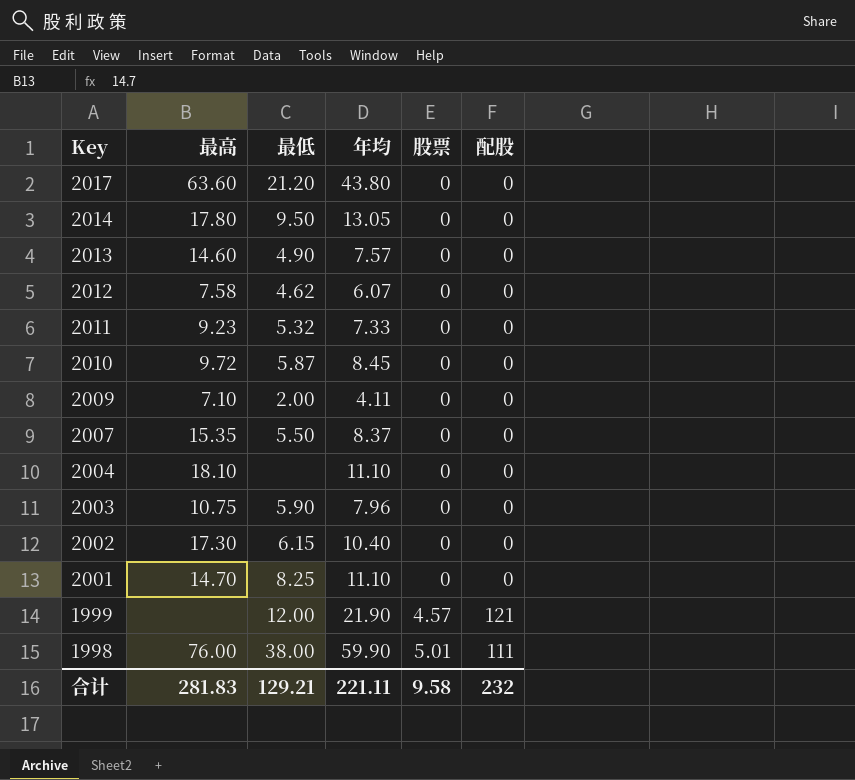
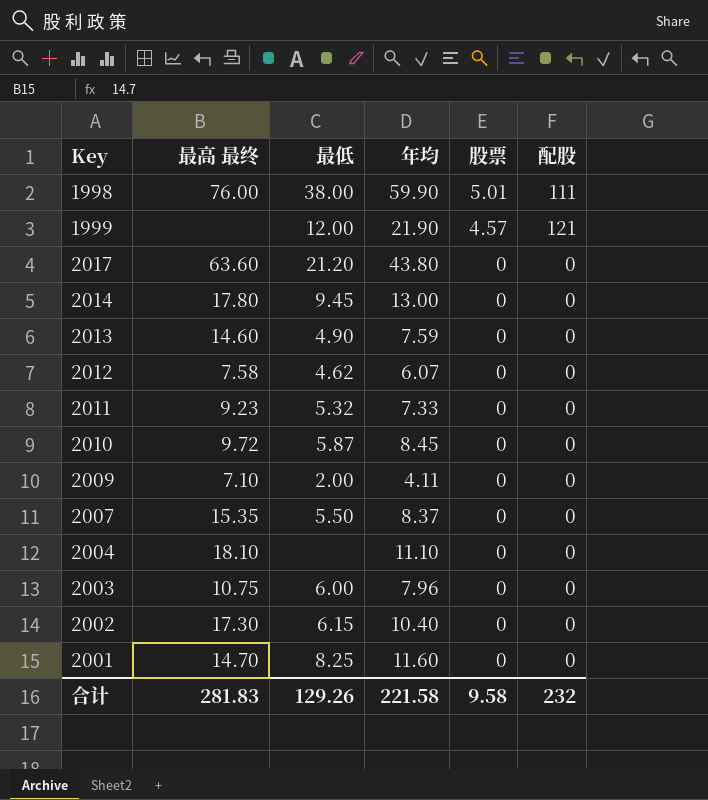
row order: Key descending -> 股票 descending
column name: 最高 -> 最高 最终
2014 | 最低: 9.50 -> 9.45
2014 | 年均: 13.05 -> 13.00
2013 | 年均: 7.57 -> 7.59
2003 | 最低: 5.90 -> 6.00
2001 | 年均: 11.10 -> 11.60
合计 | 最低: 129.21 -> 129.26
合计 | 年均: 221.11 -> 221.58

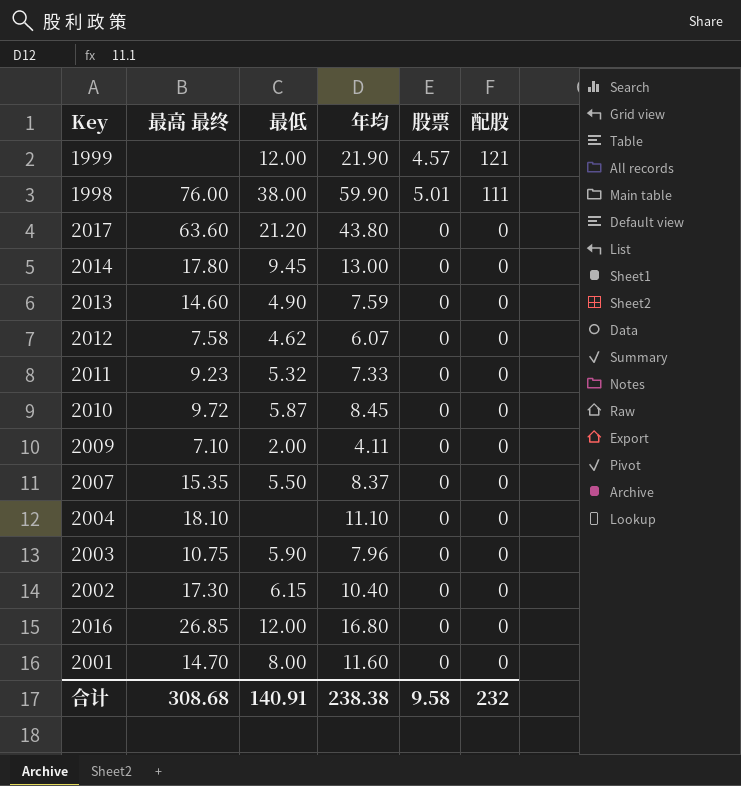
row order: 股票 descending -> 配股 descending
2003 | 最低: 6.00 -> 5.90
row 2016: none -> 26.85 | 12.00 | 16.80 | 0 | 0
2001 | 最低: 8.25 -> 8.00
合计 | 最高 最终: 281.83 -> 308.68
合计 | 最低: 129.26 -> 140.91
合计 | 年均: 221.58 -> 238.38

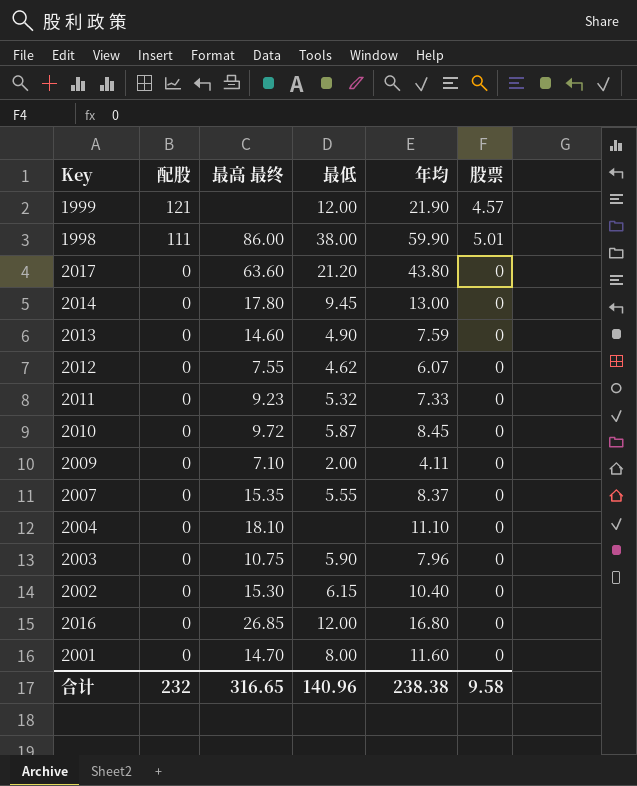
column 配股 | position: 6 -> 2
1998 | 最高 最终: 76.00 -> 86.00
2012 | 最高 最终: 7.58 -> 7.55
2007 | 最低: 5.50 -> 5.55
2002 | 最高 最终: 17.30 -> 15.30
合计 | 最高 最终: 308.68 -> 316.65
合计 | 最低: 140.91 -> 140.96

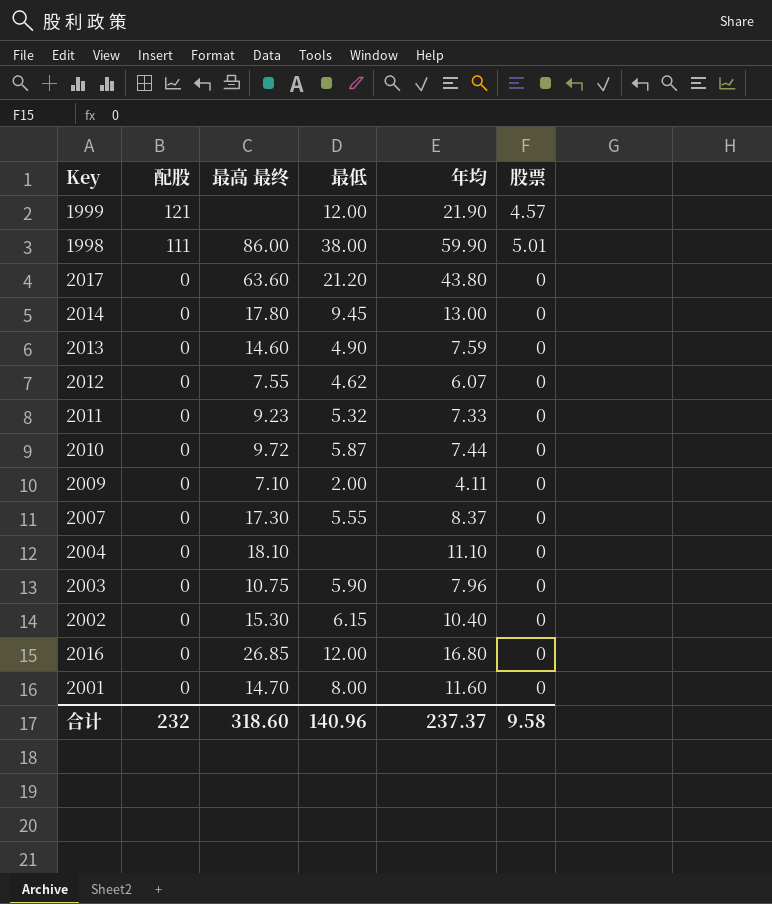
2010 | 年均: 8.45 -> 7.44
2007 | 最高 最终: 15.35 -> 17.30
合计 | 最高 最终: 316.65 -> 318.60
合计 | 年均: 238.38 -> 237.37

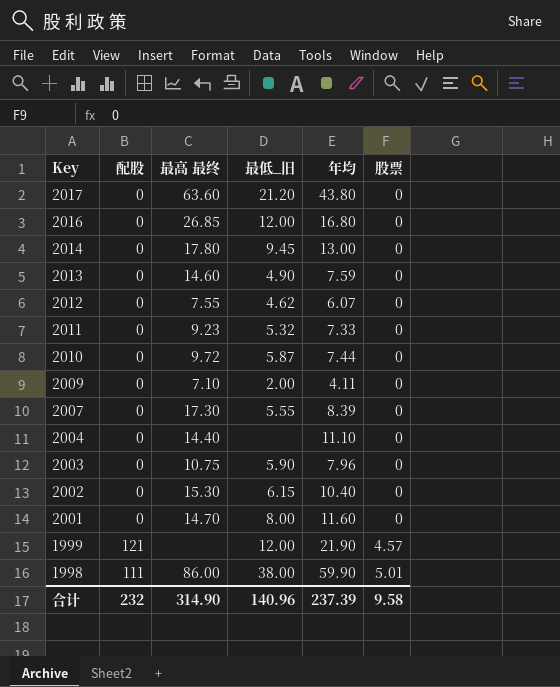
row order: 配股 descending -> Key descending
column name: 最低 -> 最低_旧
2007 | 年均: 8.37 -> 8.39
2004 | 最高 最终: 18.10 -> 14.40
合计 | 最高 最终: 318.60 -> 314.90
合计 | 年均: 237.37 -> 237.39

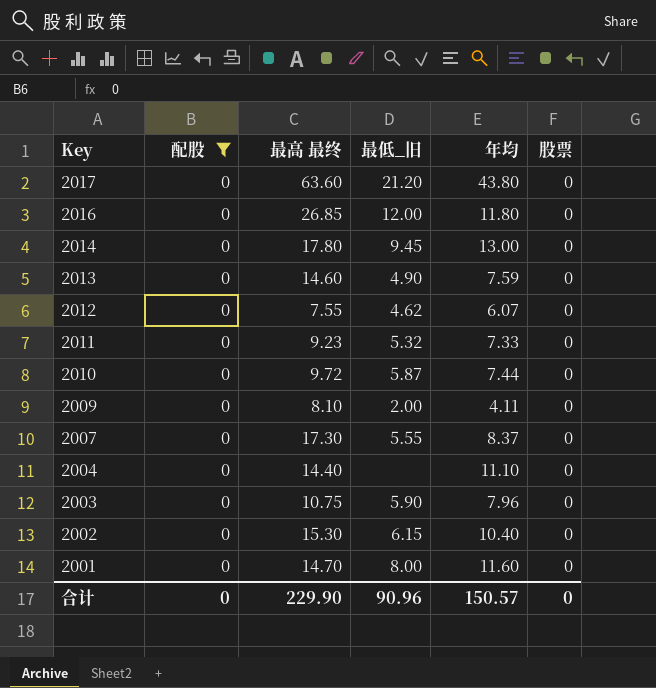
filter: none -> 配股 = 0
2016 | 年均: 16.80 -> 11.80
2009 | 最高 最终: 7.10 -> 8.10
2007 | 年均: 8.39 -> 8.37
合计 | 配股: 232 -> 0
合计 | 最高 最终: 314.90 -> 229.90
合计 | 最低_旧: 140.96 -> 90.96
合计 | 年均: 237.39 -> 150.57
合计 | 股票: 9.58 -> 0

